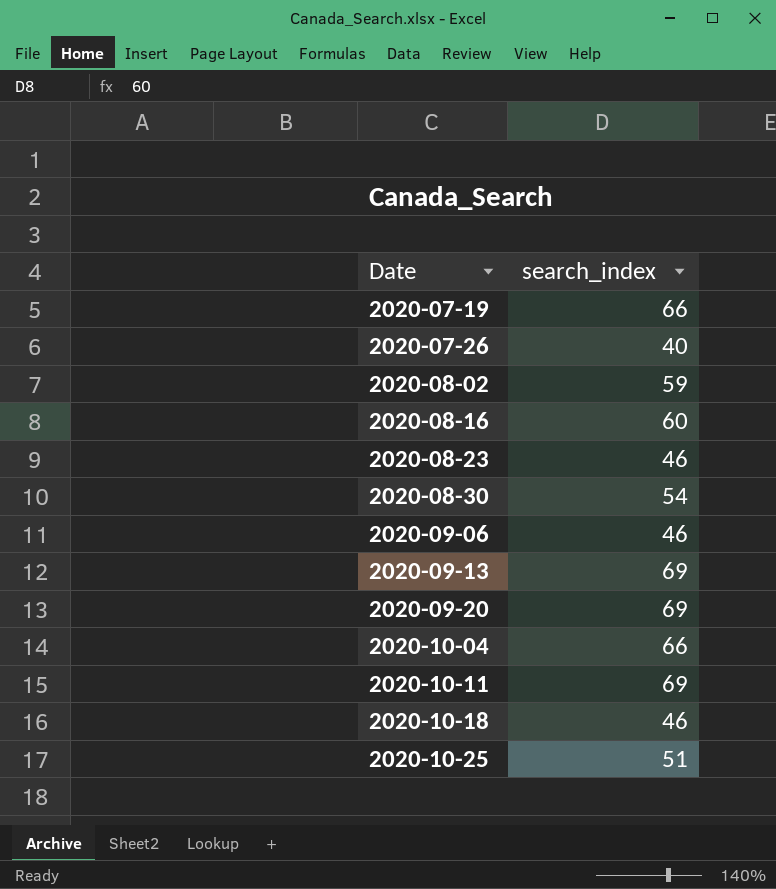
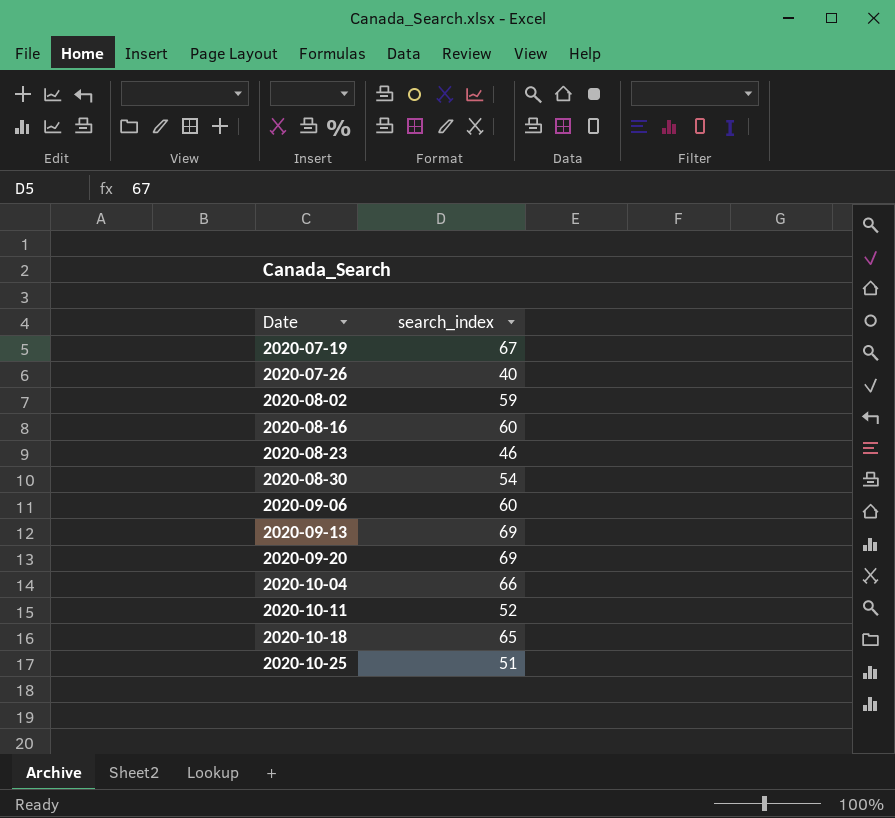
2020-07-19 | search_index: 66 -> 67
2020-09-06 | search_index: 46 -> 60
2020-10-11 | search_index: 69 -> 52
2020-10-18 | search_index: 46 -> 65

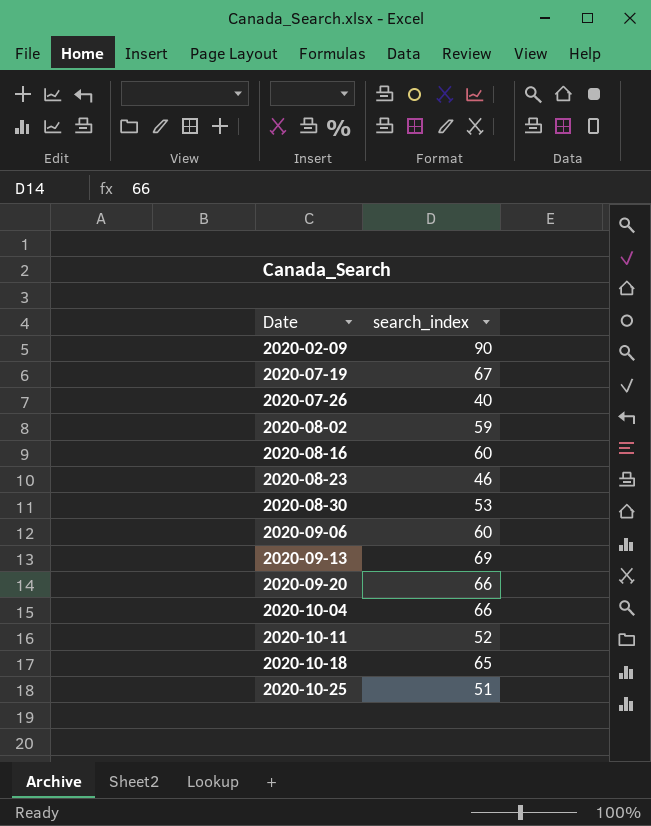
row 2020-02-09: none -> 90
2020-08-30 | search_index: 54 -> 53
2020-09-20 | search_index: 69 -> 66

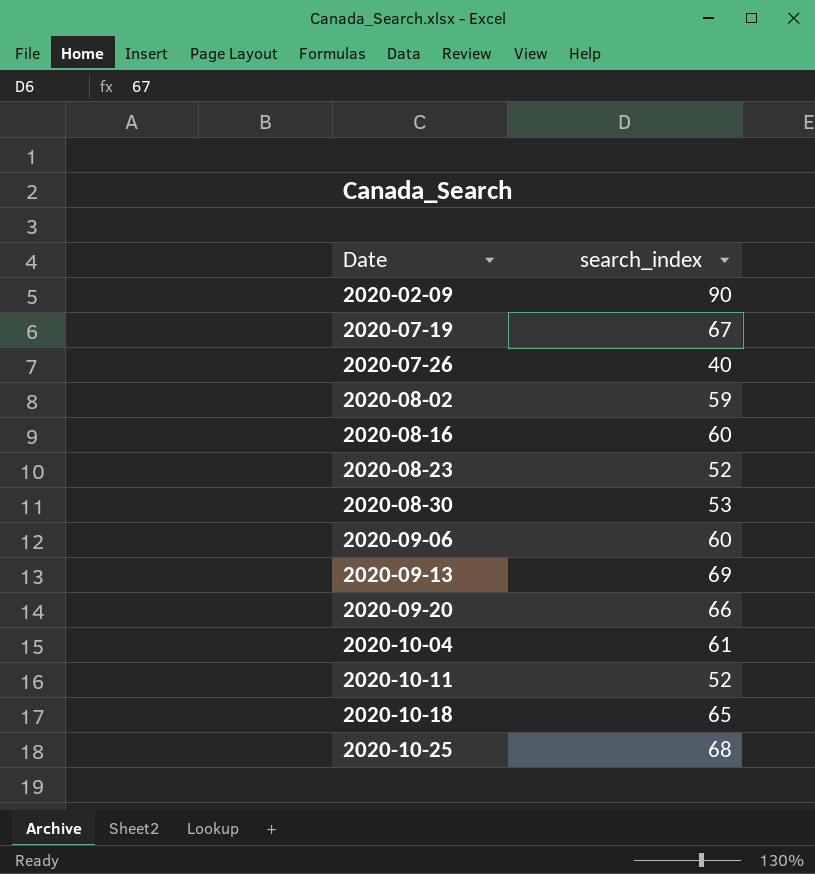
2020-08-23 | search_index: 46 -> 52
2020-10-04 | search_index: 66 -> 61
2020-10-25 | search_index: 51 -> 68

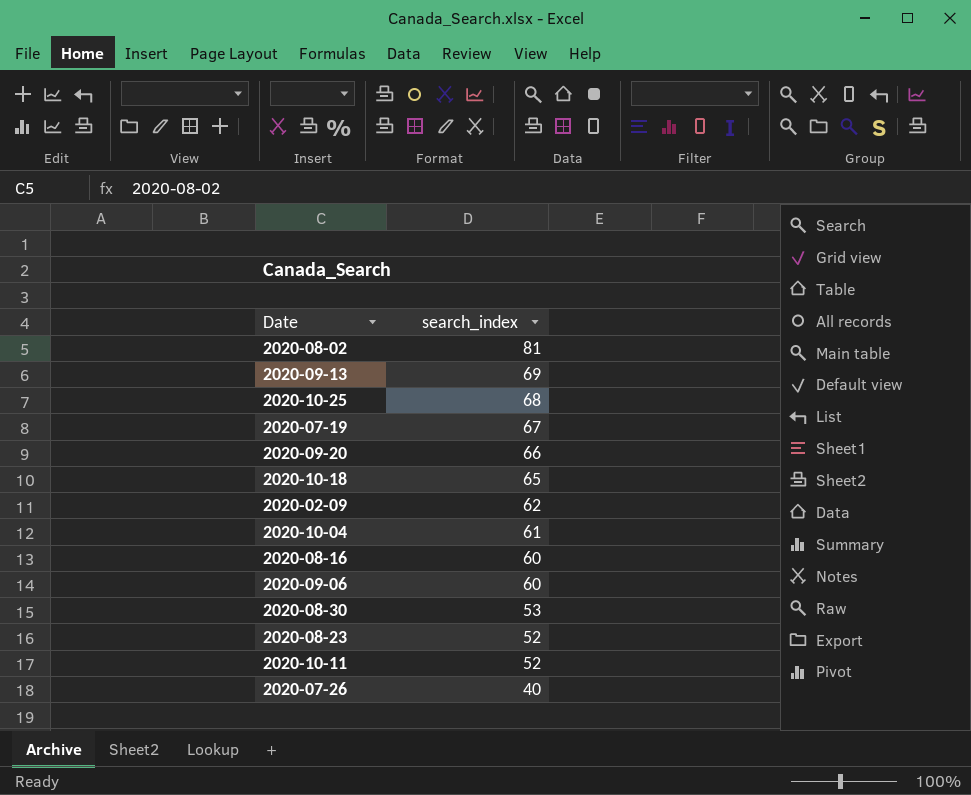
row order: Date ascending -> search_index descending
2020-08-02 | search_index: 59 -> 81
2020-02-09 | search_index: 90 -> 62

